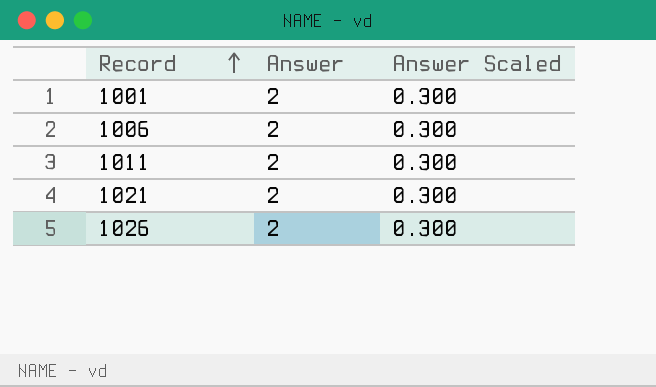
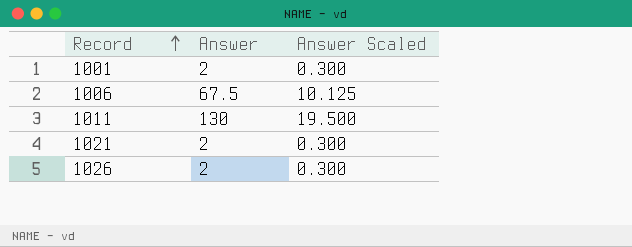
1006 | Answer: 2 -> 67.5
1006 | Answer Scaled: 0.300 -> 10.125
1011 | Answer: 2 -> 130
1011 | Answer Scaled: 0.300 -> 19.500

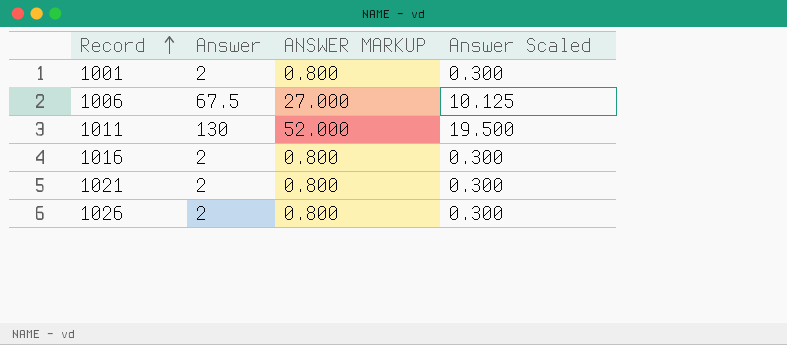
column ANSWER MARKUP | formula: none -> [Answer] * 0.4
row 1016: none -> 2 | 0.800 | 0.300

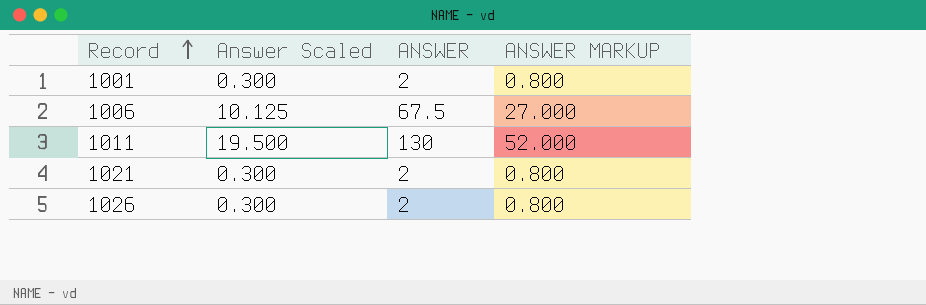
column Answer Scaled | position: 4 -> 2
column name: Answer -> ANSWER
row 1016: 2 | 0.800 | 0.300 -> none

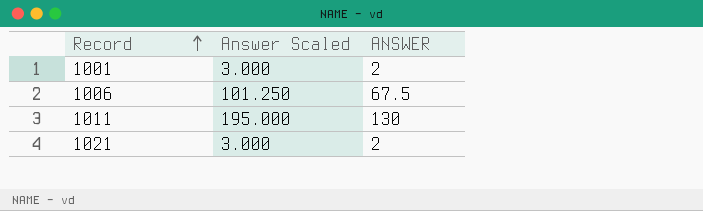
column ANSWER MARKUP | formula: [ANSWER] * 0.4 -> none
column Answer Scaled | formula: [ANSWER] * 0.15 -> [ANSWER] * 1.5
row 1026: 0.300 | 2 | 0.800 -> none

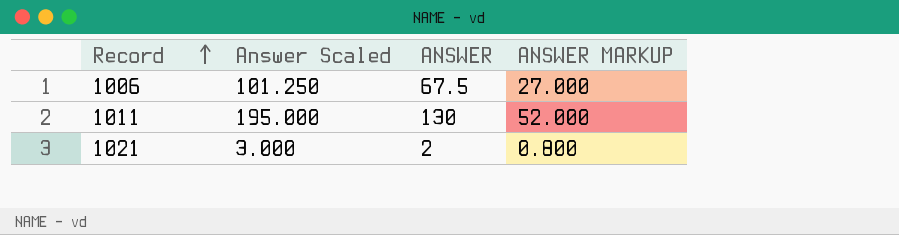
column ANSWER MARKUP | formula: none -> [ANSWER] * 0.4
row 1001: 3.000 | 2 -> none

